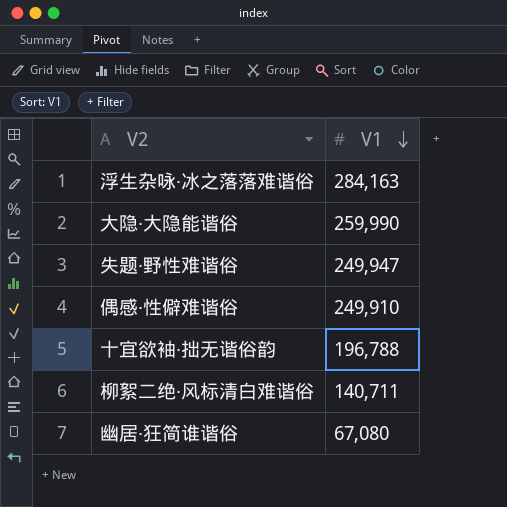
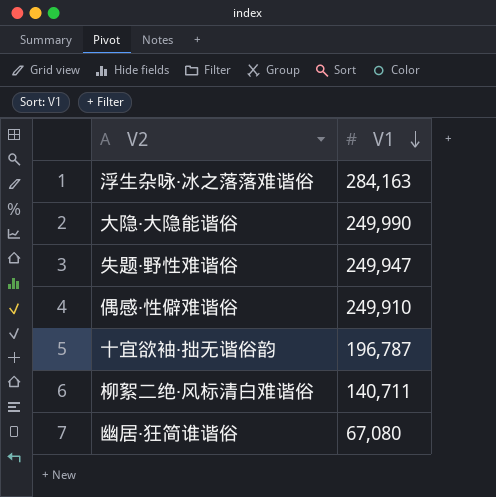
大隐·大隐能谐俗 | V1: 259,990 -> 249,990
十宜欲袖·拙无谐俗韵 | V1: 196,788 -> 196,787

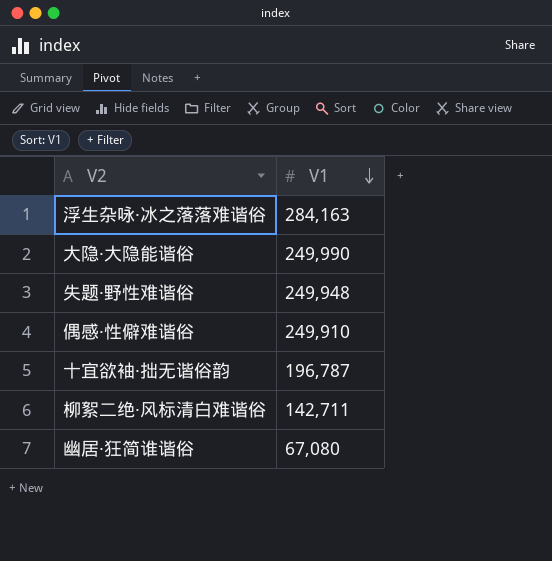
失题·野性难谐俗 | V1: 249,947 -> 249,948
柳絮二绝·风标清白难谐俗 | V1: 140,711 -> 142,711

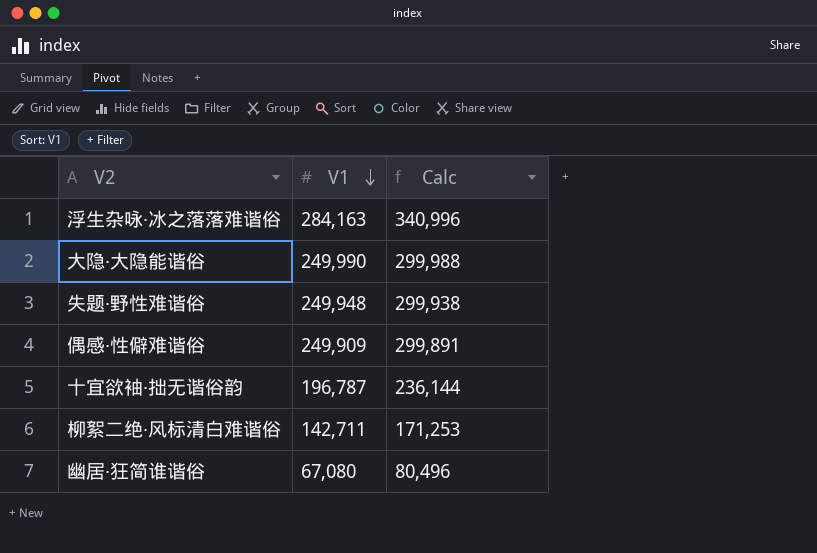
column Calc | formula: none -> [V1] * 1.2
偶感·性僻难谐俗 | V1: 249,910 -> 249,909

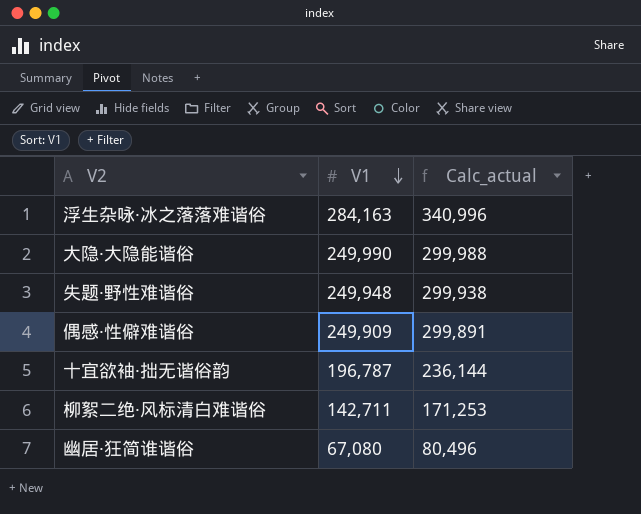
column name: Calc -> Calc_actual

